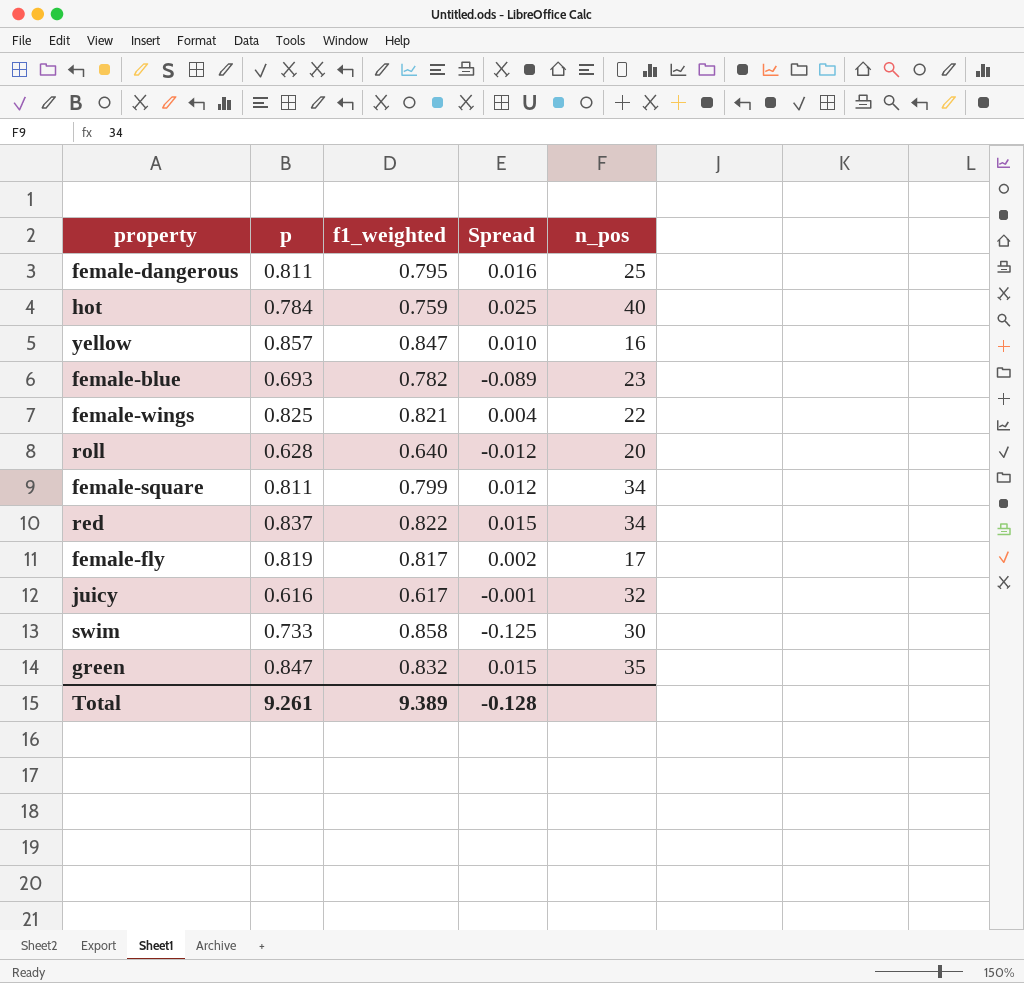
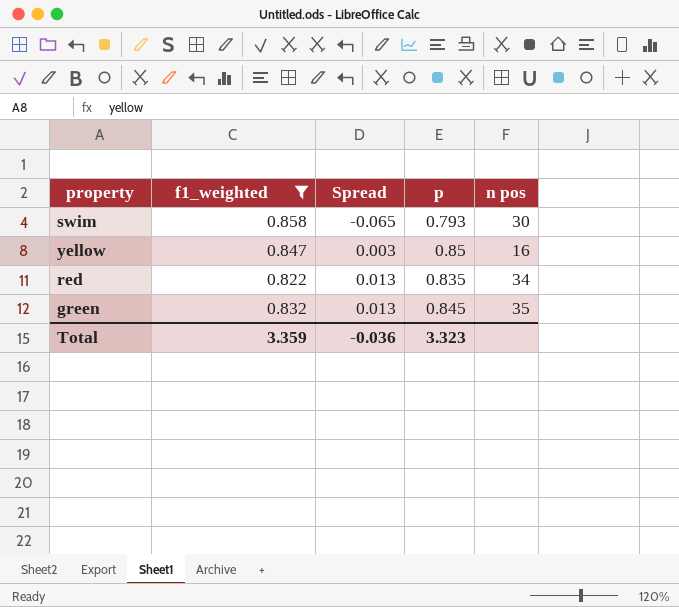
filter: none -> f1_weighted >= 0.822
row order: none -> Spread ascending
column p | position: 2 -> 4
column name: n_pos -> n pos
swim | Spread: -0.125 -> -0.065
swim | p: 0.733 -> 0.793
yellow | Spread: 0.010 -> 0.003
yellow | p: 0.857 -> 0.85
red | Spread: 0.015 -> 0.013
red | p: 0.837 -> 0.835
green | Spread: 0.015 -> 0.013
green | p: 0.847 -> 0.845
Total | f1_weighted: 9.389 -> 3.359
Total | Spread: -0.128 -> -0.036
Total | p: 9.261 -> 3.323

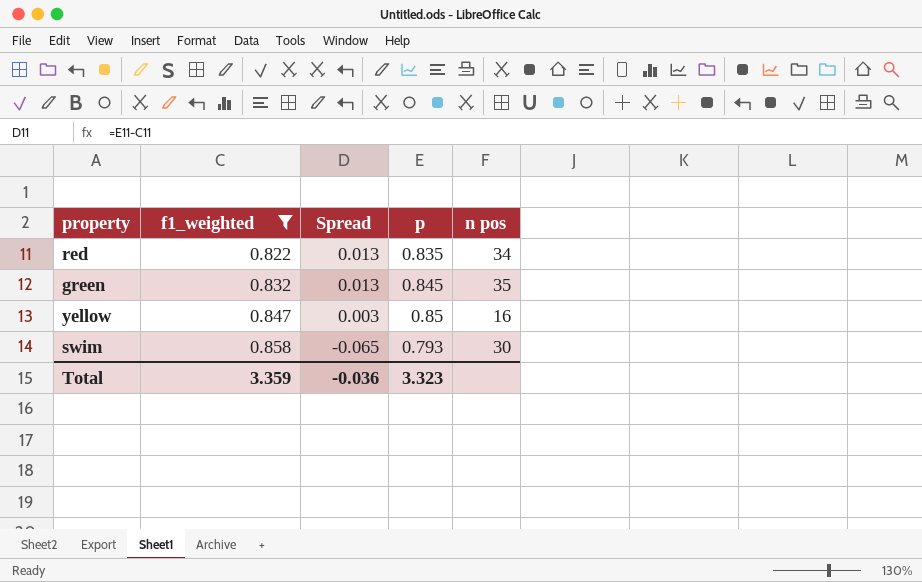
row order: Spread ascending -> f1_weighted ascending

